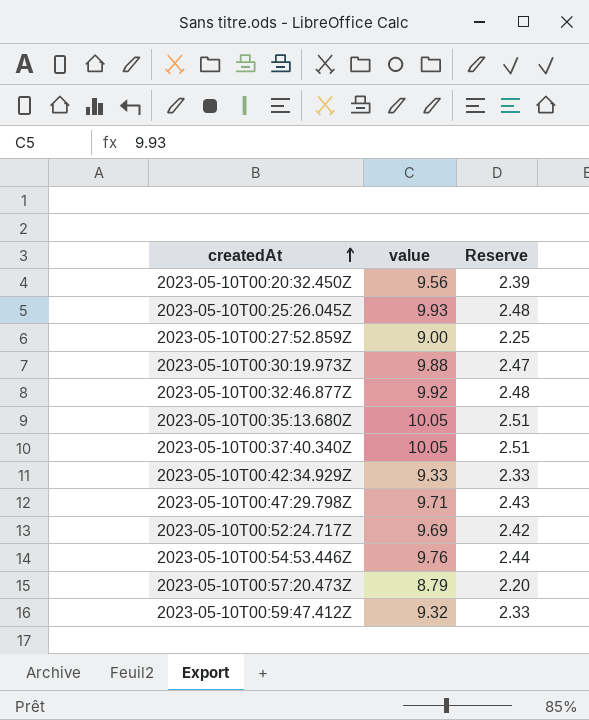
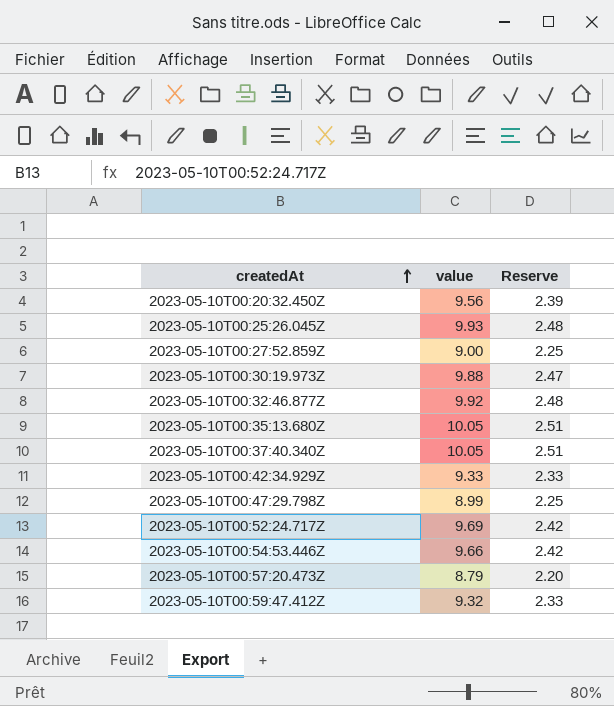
2023-05-10T00:47:29.798Z | value: 9.71 -> 8.99
2023-05-10T00:47:29.798Z | Reserve: 2.43 -> 2.25
2023-05-10T00:54:53.446Z | value: 9.76 -> 9.66
2023-05-10T00:54:53.446Z | Reserve: 2.44 -> 2.42

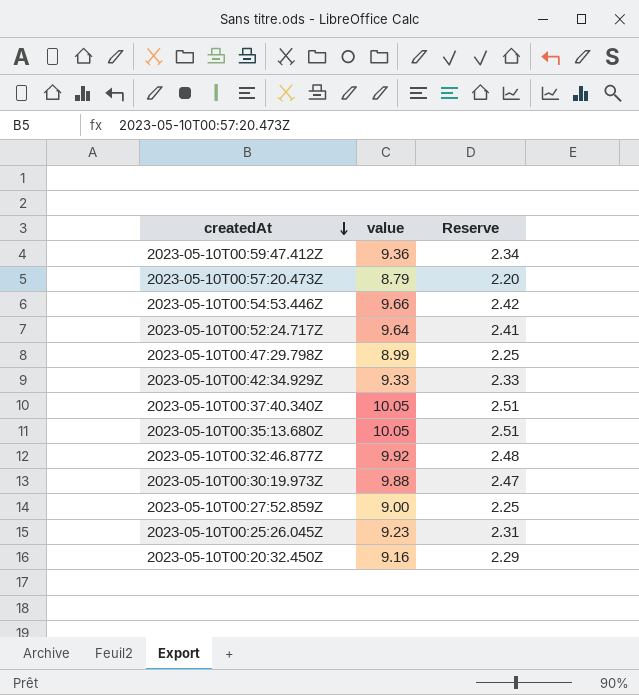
row order: createdAt ascending -> createdAt descending
2023-05-10T00:59:47.412Z | value: 9.32 -> 9.36
2023-05-10T00:59:47.412Z | Reserve: 2.33 -> 2.34
2023-05-10T00:52:24.717Z | value: 9.69 -> 9.64
2023-05-10T00:52:24.717Z | Reserve: 2.42 -> 2.41
2023-05-10T00:25:26.045Z | value: 9.93 -> 9.23
2023-05-10T00:25:26.045Z | Reserve: 2.48 -> 2.31
2023-05-10T00:20:32.450Z | value: 9.56 -> 9.16
2023-05-10T00:20:32.450Z | Reserve: 2.39 -> 2.29

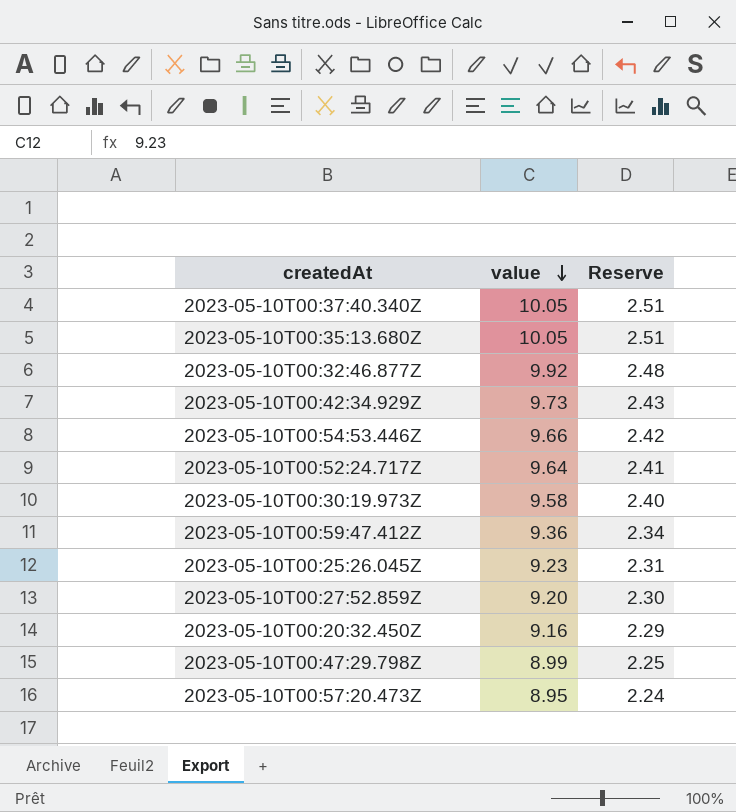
row order: createdAt descending -> value descending
2023-05-10T00:42:34.929Z | value: 9.33 -> 9.73
2023-05-10T00:42:34.929Z | Reserve: 2.33 -> 2.43
2023-05-10T00:30:19.973Z | value: 9.88 -> 9.58
2023-05-10T00:30:19.973Z | Reserve: 2.47 -> 2.40
2023-05-10T00:27:52.859Z | value: 9.00 -> 9.20
2023-05-10T00:27:52.859Z | Reserve: 2.25 -> 2.30
2023-05-10T00:57:20.473Z | value: 8.79 -> 8.95
2023-05-10T00:57:20.473Z | Reserve: 2.20 -> 2.24

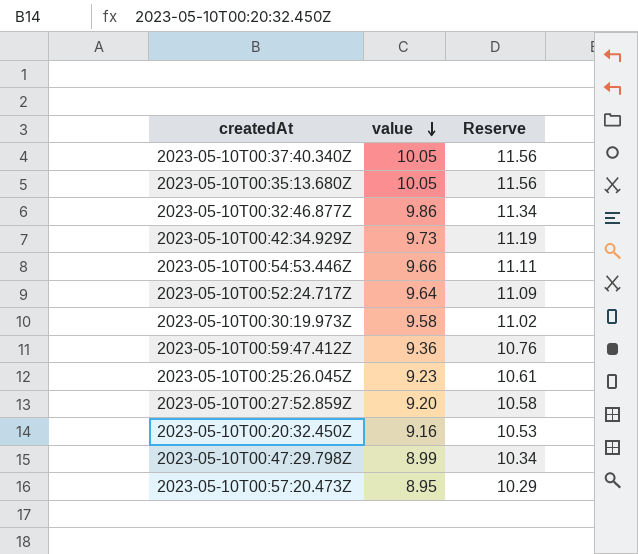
column Reserve | formula: [value] * 0.25 -> [value] * 1.15
2023-05-10T00:32:46.877Z | value: 9.92 -> 9.86

